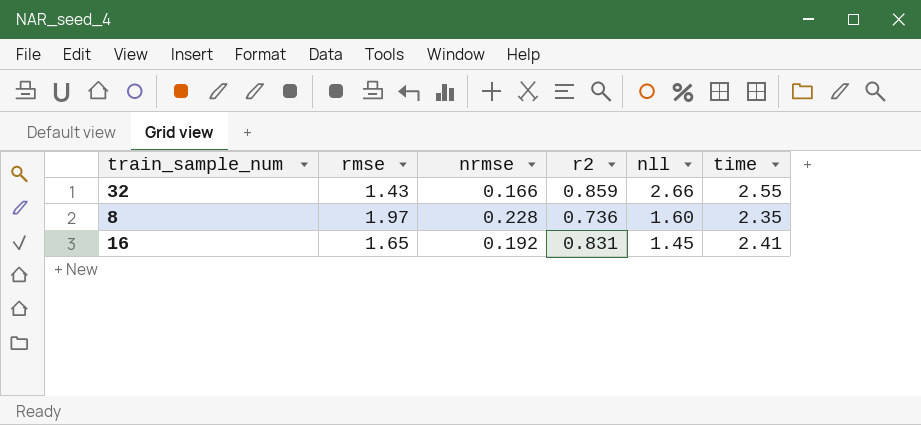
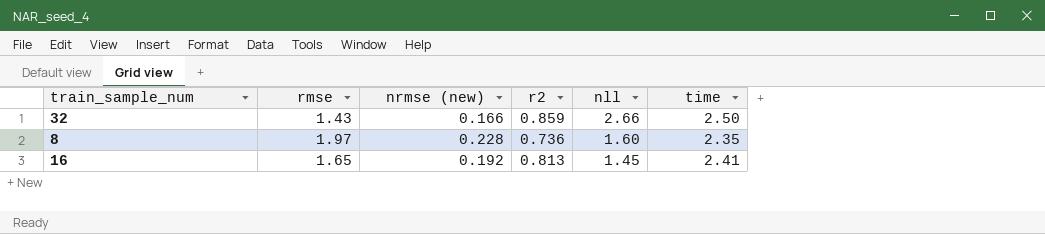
column name: nrmse -> nrmse (new)
32 | time: 2.55 -> 2.50
16 | r2: 0.831 -> 0.813

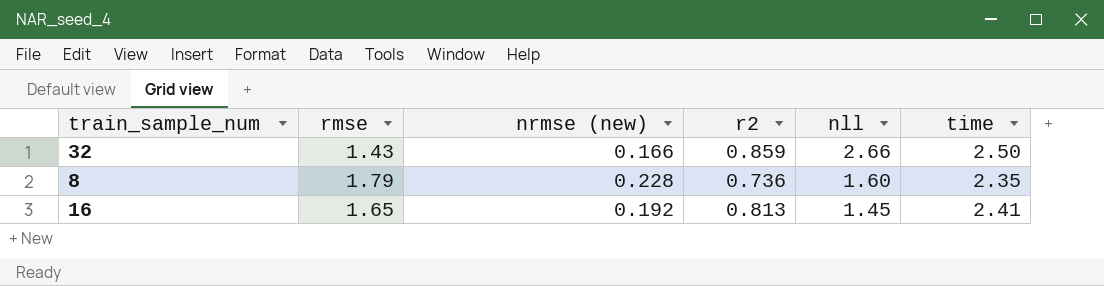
8 | rmse: 1.97 -> 1.79

